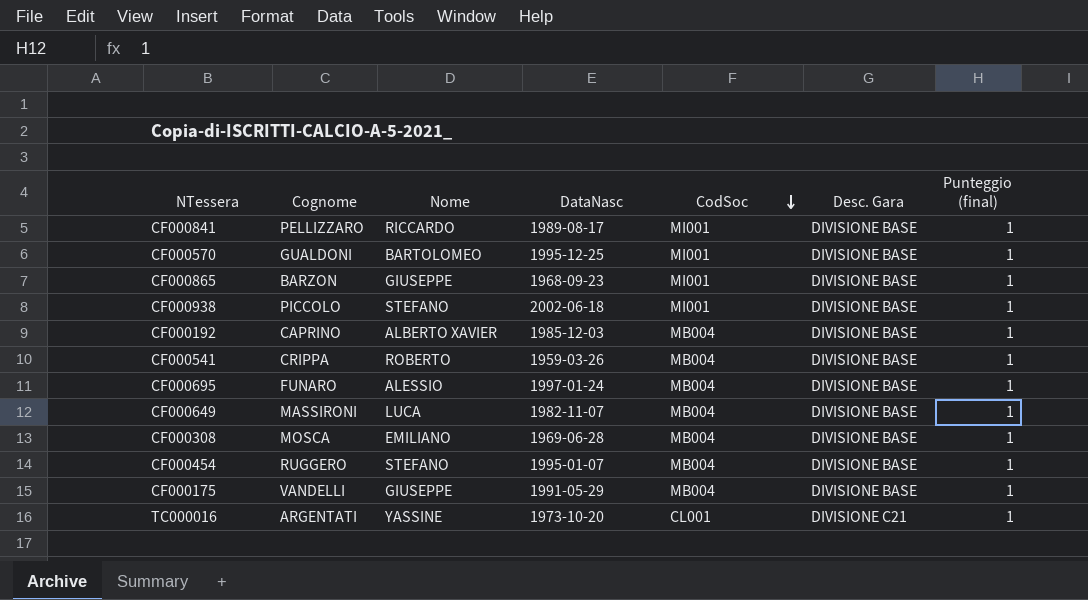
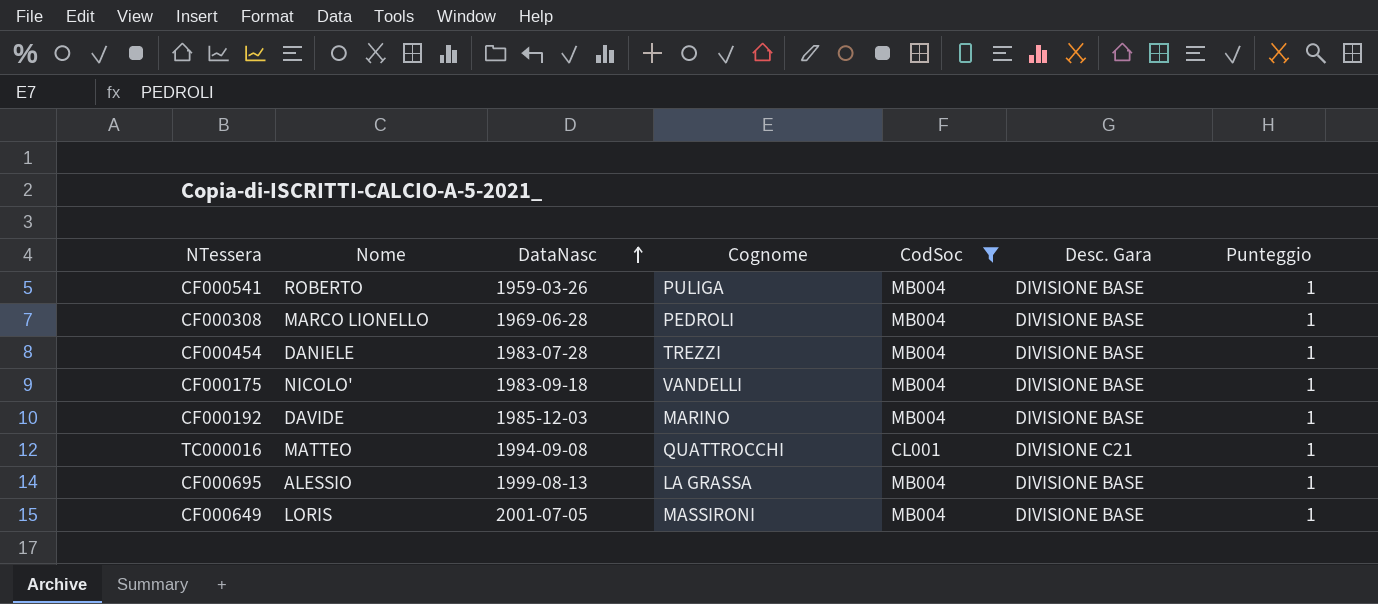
filter: none -> CodSoc != MI001
row order: CodSoc descending -> DataNasc ascending
column Cognome | position: 2 -> 4
column name: Punteggio (final) -> Punteggio
CF000541 | Cognome: CRIPPA -> PULIGA
CF000308 | Nome: EMILIANO -> MARCO LIONELLO
CF000308 | Cognome: MOSCA -> PEDROLI
CF000454 | Nome: STEFANO -> DANIELE
CF000454 | DataNasc: 1995-01-07 -> 1983-07-28
CF000454 | Cognome: RUGGERO -> TREZZI
CF000175 | Nome: GIUSEPPE -> NICOLO'
CF000175 | DataNasc: 1991-05-29 -> 1983-09-18
CF000192 | Nome: ALBERTO XAVIER -> DAVIDE
CF000192 | Cognome: CAPRINO -> MARINO
TC000016 | Nome: YASSINE -> MATTEO
TC000016 | DataNasc: 1973-10-20 -> 1994-09-08
TC000016 | Cognome: ARGENTATI -> QUATTROCCHI
CF000695 | DataNasc: 1997-01-24 -> 1999-08-13
CF000695 | Cognome: FUNARO -> LA GRASSA
CF000649 | Nome: LUCA -> LORIS
CF000649 | DataNasc: 1982-11-07 -> 2001-07-05

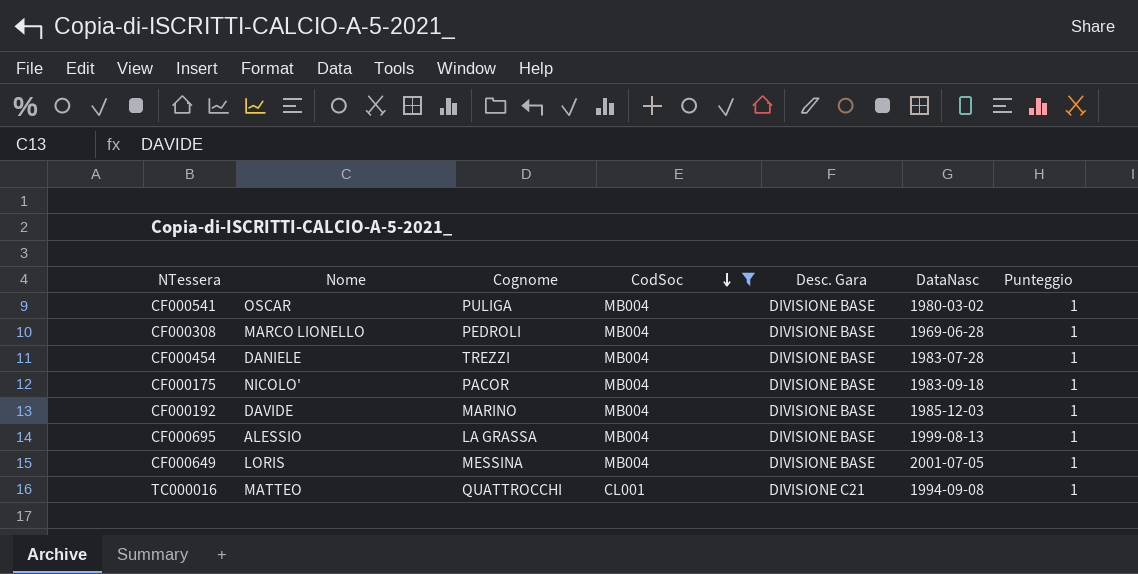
row order: DataNasc ascending -> CodSoc descending
column DataNasc | position: 3 -> 6
CF000541 | Nome: ROBERTO -> OSCAR
CF000541 | DataNasc: 1959-03-26 -> 1980-03-02
CF000175 | Cognome: VANDELLI -> PACOR
CF000649 | Cognome: MASSIRONI -> MESSINA

